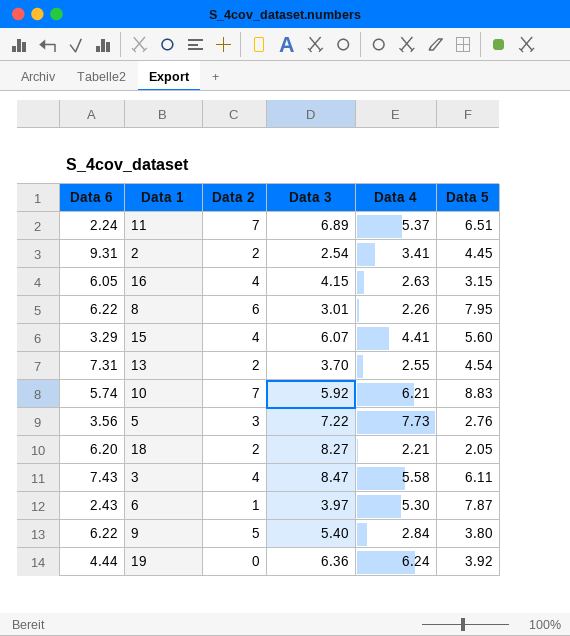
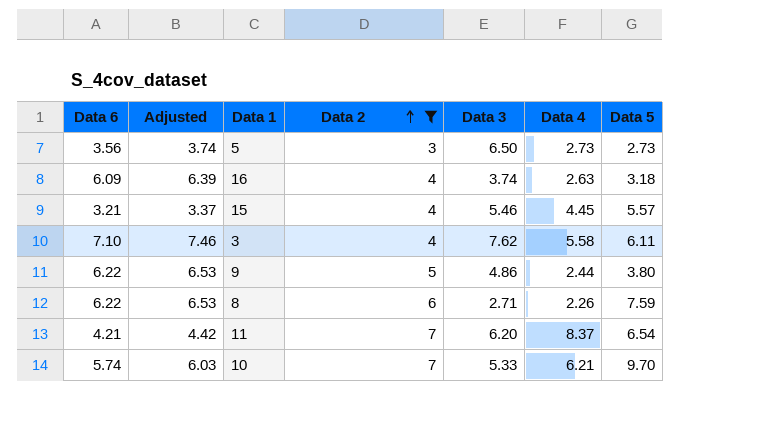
filter: none -> Data 2 >= 3
row order: none -> Data 2 ascending
column Adjusted | formula: none -> [Data 6] * 1.05
5 | Data 3: 7.22 -> 6.50
5 | Data 4: 7.73 -> 2.73
5 | Data 5: 2.76 -> 2.73
16 | Data 6: 6.05 -> 6.09
16 | Data 3: 4.15 -> 3.74
16 | Data 5: 3.15 -> 3.18
15 | Data 6: 3.29 -> 3.21
15 | Data 3: 6.07 -> 5.46
15 | Data 4: 4.41 -> 4.45
15 | Data 5: 5.60 -> 5.57
3 | Data 6: 7.43 -> 7.10
3 | Data 3: 8.47 -> 7.62
9 | Data 3: 5.40 -> 4.86
9 | Data 4: 2.84 -> 2.44
8 | Data 3: 3.01 -> 2.71
8 | Data 5: 7.95 -> 7.59
11 | Data 6: 2.24 -> 4.21
11 | Data 3: 6.89 -> 6.20
11 | Data 4: 5.37 -> 8.37
11 | Data 5: 6.51 -> 6.54
10 | Data 3: 5.92 -> 5.33
10 | Data 5: 8.83 -> 9.70

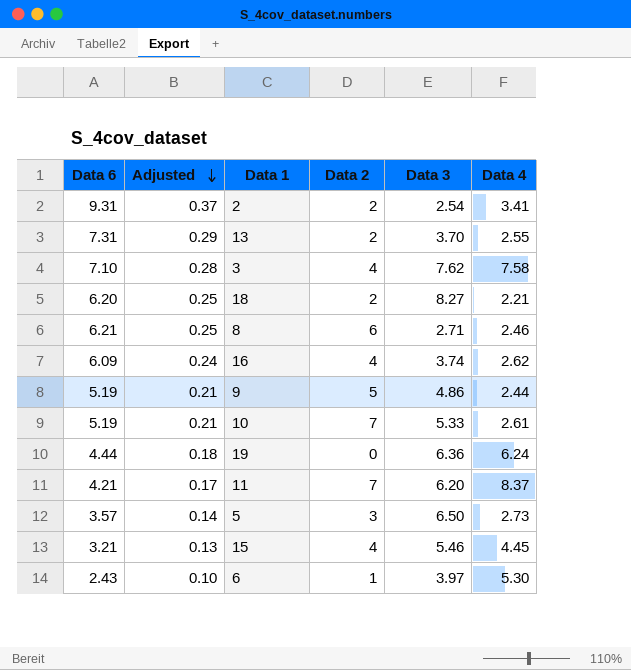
filter: Data 2 >= 3 -> none
row order: Data 2 ascending -> Adjusted descending
column Data 5 | position: 7 -> none
column Adjusted | formula: [Data 6] * 1.05 -> [Data 6] * 0.04
3 | Data 4: 5.58 -> 7.58
8 | Data 6: 6.22 -> 6.21
8 | Data 4: 2.26 -> 2.46
16 | Data 4: 2.63 -> 2.62
9 | Data 6: 6.22 -> 5.19
10 | Data 6: 5.74 -> 5.19
10 | Data 4: 6.21 -> 2.61
5 | Data 6: 3.56 -> 3.57

